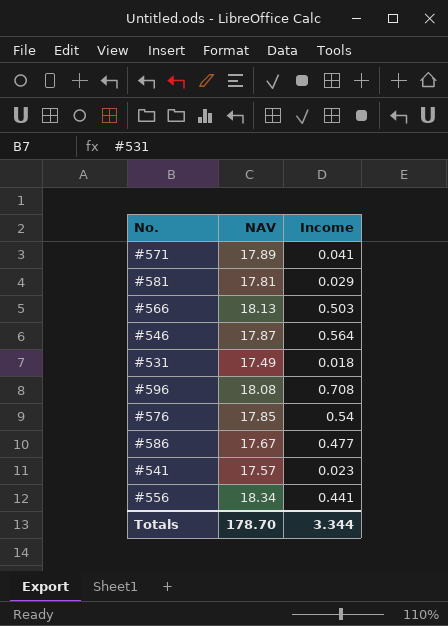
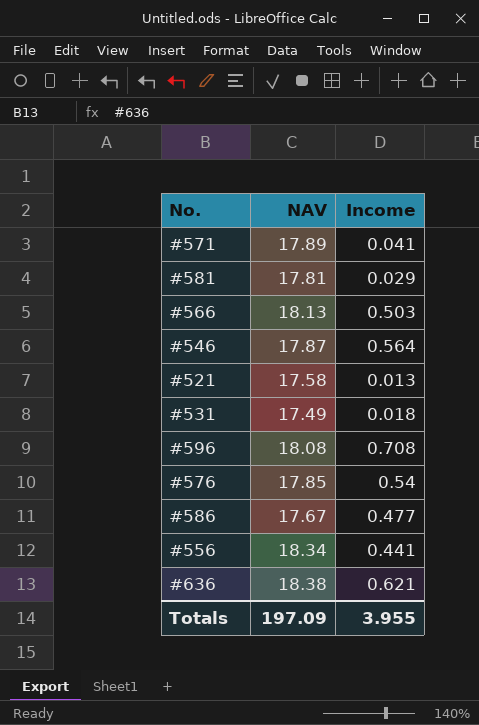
row #541: 17.57 | 0.023 -> none
row #521: none -> 17.58 | 0.013
row #636: none -> 18.38 | 0.621
Totals | NAV: 178.70 -> 197.09
Totals | Income: 3.344 -> 3.955

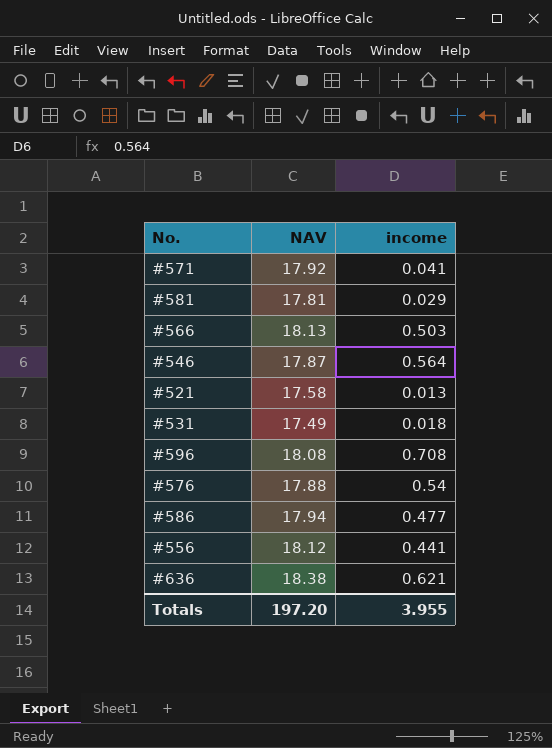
column name: Income -> income
#571 | NAV: 17.89 -> 17.92
#576 | NAV: 17.85 -> 17.88
#586 | NAV: 17.67 -> 17.94
#556 | NAV: 18.34 -> 18.12
Totals | NAV: 197.09 -> 197.20

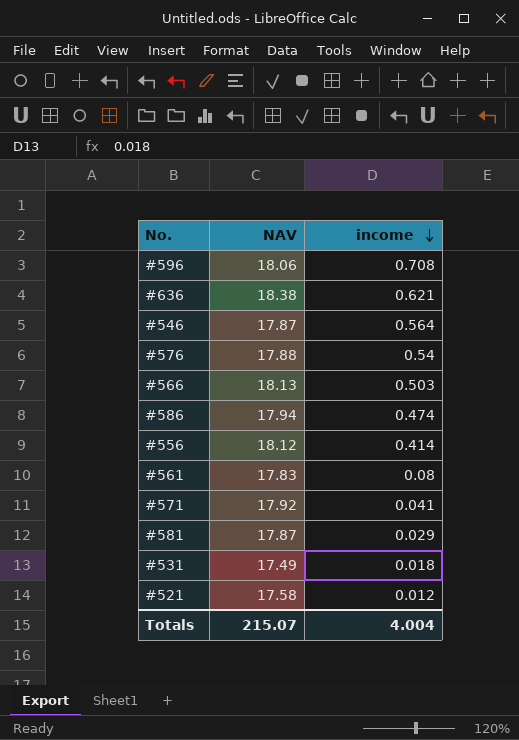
row order: none -> income descending
#596 | NAV: 18.08 -> 18.06
#586 | income: 0.477 -> 0.474
#556 | income: 0.441 -> 0.414
row #561: none -> 17.83 | 0.08
#581 | NAV: 17.81 -> 17.87
#521 | income: 0.013 -> 0.012
Totals | NAV: 197.20 -> 215.07
Totals | income: 3.955 -> 4.004

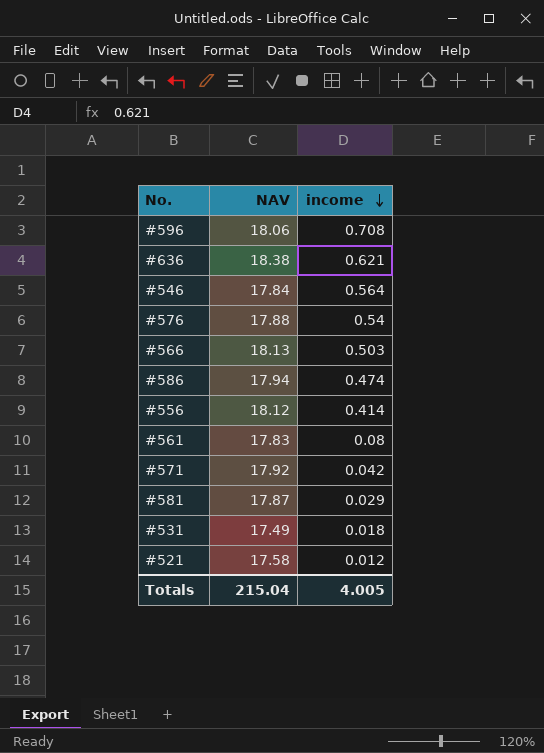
#546 | NAV: 17.87 -> 17.84
#571 | income: 0.041 -> 0.042
Totals | NAV: 215.07 -> 215.04
Totals | income: 4.004 -> 4.005

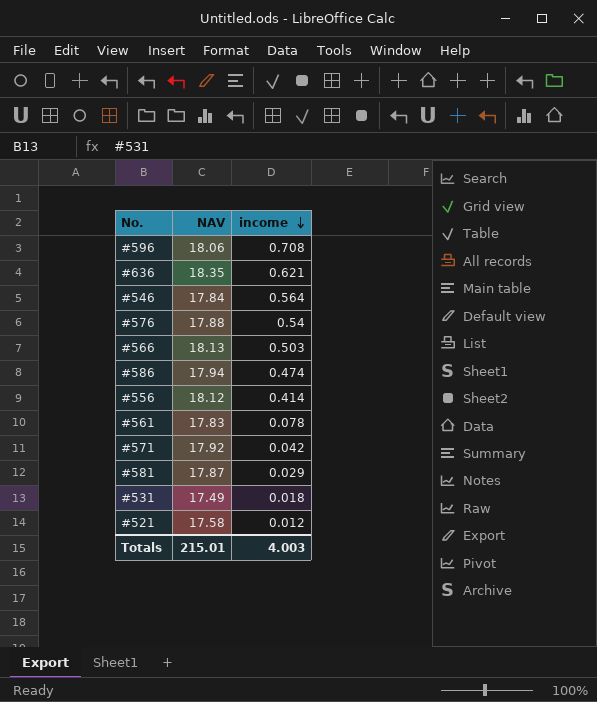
#636 | NAV: 18.38 -> 18.35
#561 | income: 0.08 -> 0.078
Totals | NAV: 215.04 -> 215.01
Totals | income: 4.005 -> 4.003

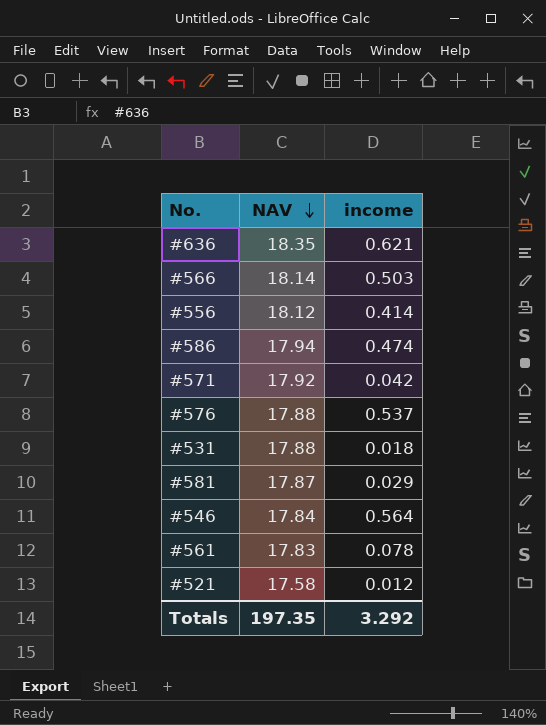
row order: income descending -> NAV descending
row #596: 18.06 | 0.708 -> none
#566 | NAV: 18.13 -> 18.14
#576 | income: 0.54 -> 0.537
#531 | NAV: 17.49 -> 17.88
Totals | NAV: 215.01 -> 197.35
Totals | income: 4.003 -> 3.292

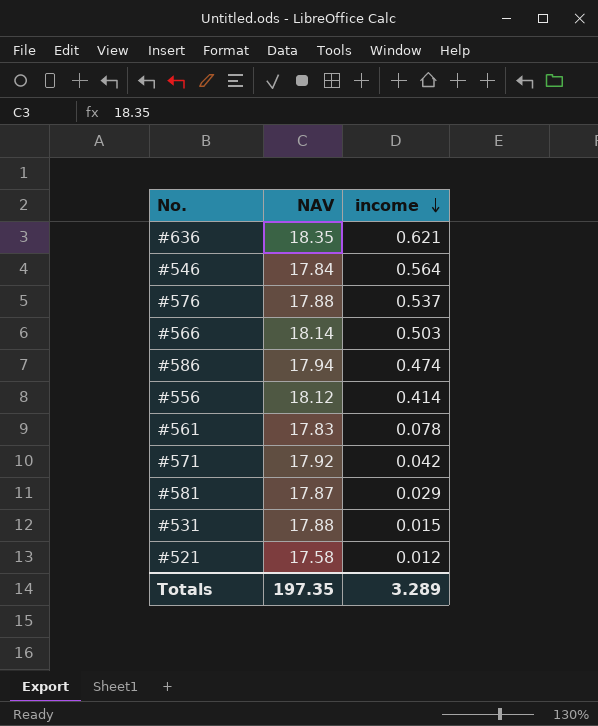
row order: NAV descending -> income descending
#531 | income: 0.018 -> 0.015
Totals | income: 3.292 -> 3.289

